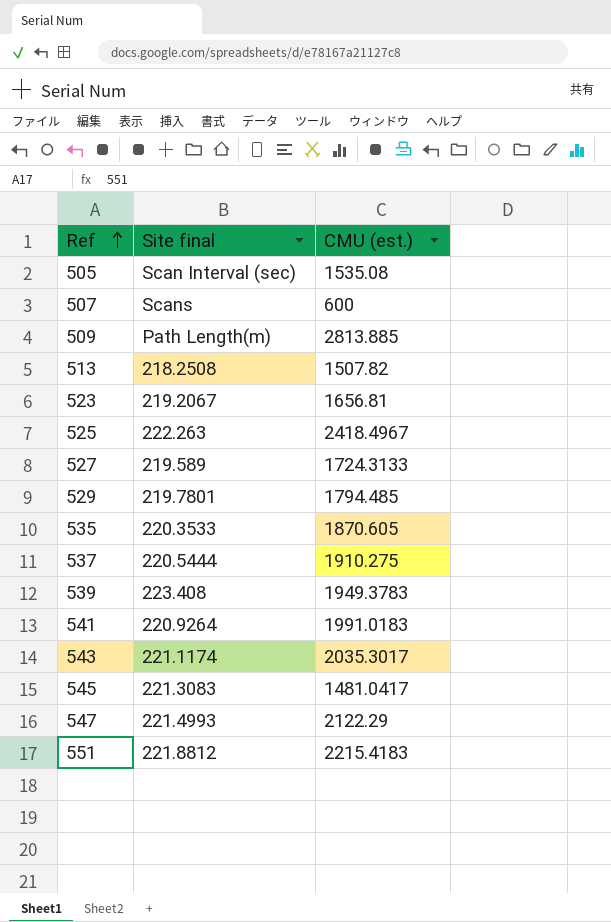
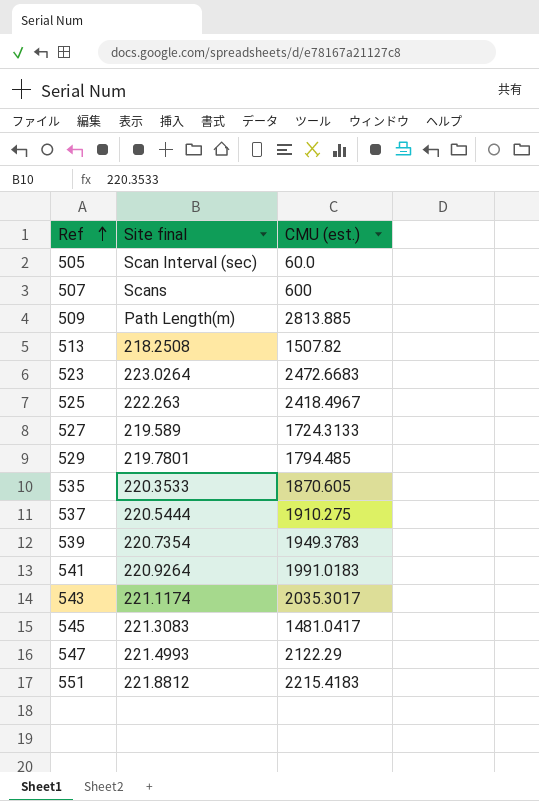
505 | CMU (est.): 1535.08 -> 60.0
523 | Site final: 219.2067 -> 223.0264
523 | CMU (est.): 1656.81 -> 2472.6683
539 | Site final: 223.408 -> 220.7354

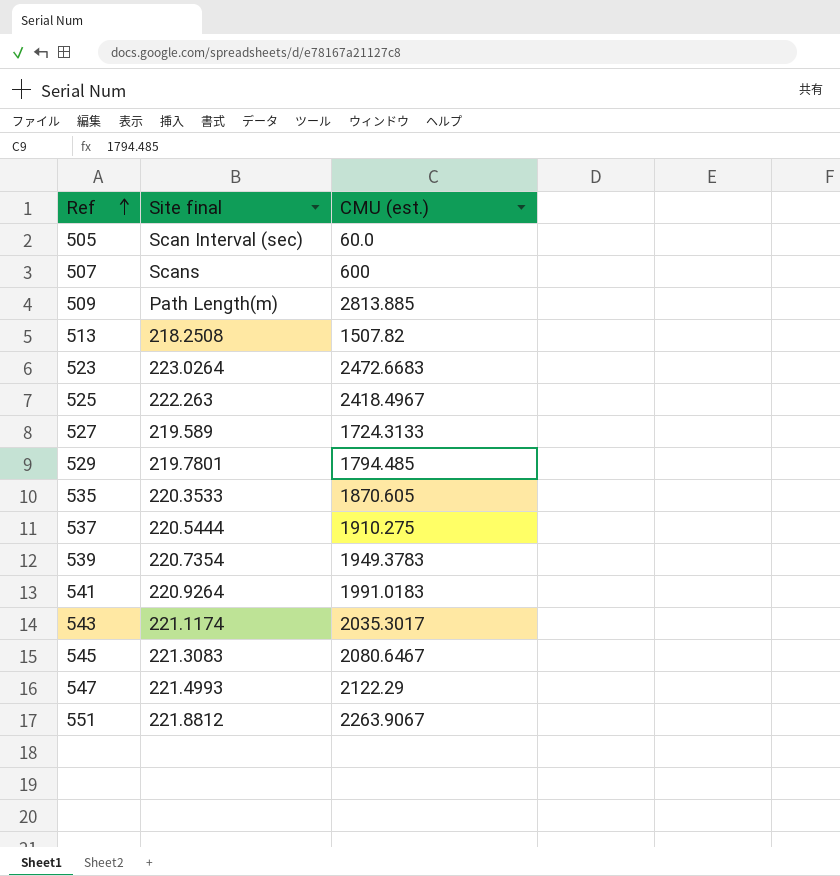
545 | CMU (est.): 1481.0417 -> 2080.6467
551 | CMU (est.): 2215.4183 -> 2263.9067

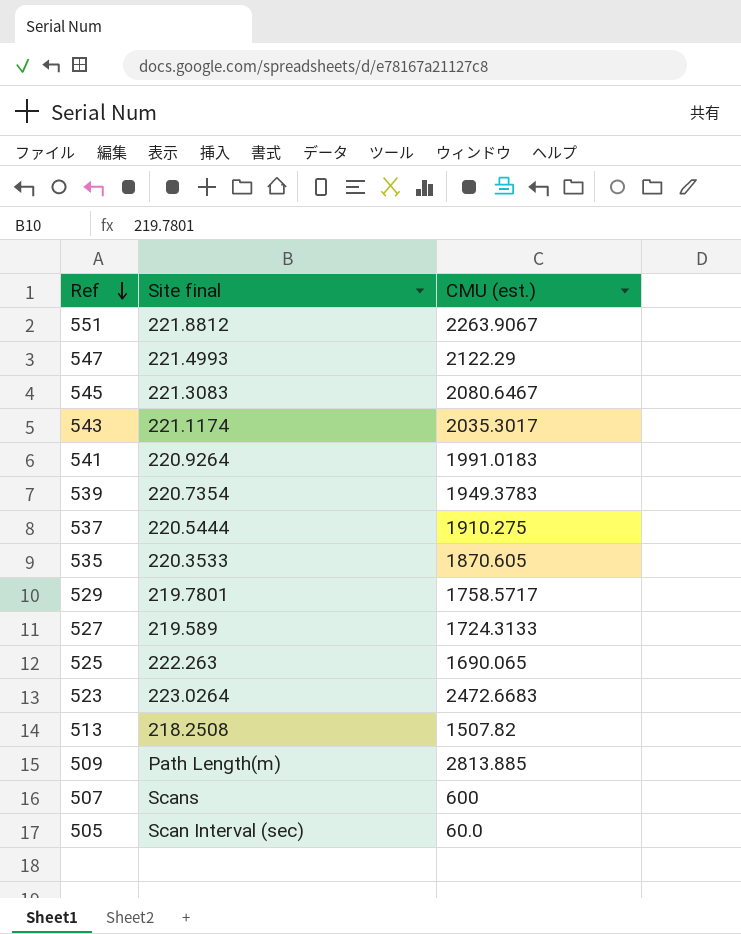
row order: Ref ascending -> Ref descending
529 | CMU (est.): 1794.485 -> 1758.5717
525 | CMU (est.): 2418.4967 -> 1690.065

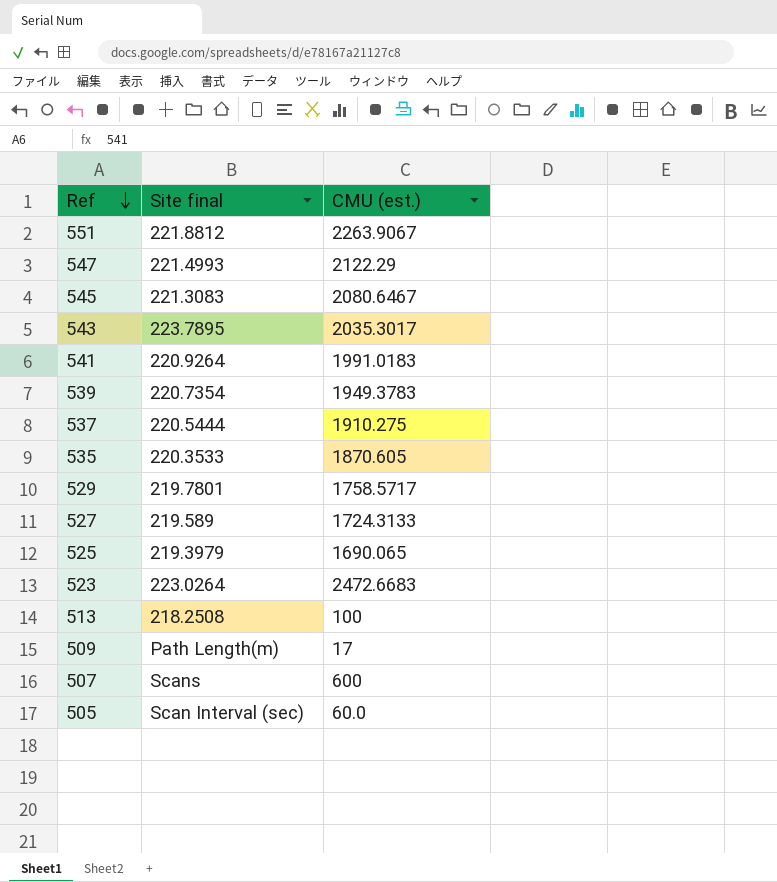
543 | Site final: 221.1174 -> 223.7895
525 | Site final: 222.263 -> 219.3979
513 | CMU (est.): 1507.82 -> 100
509 | CMU (est.): 2813.885 -> 17

